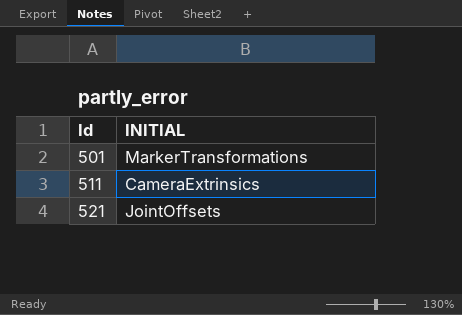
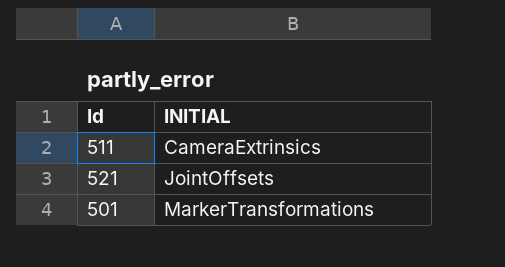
row order: Id ascending -> INITIAL ascending

